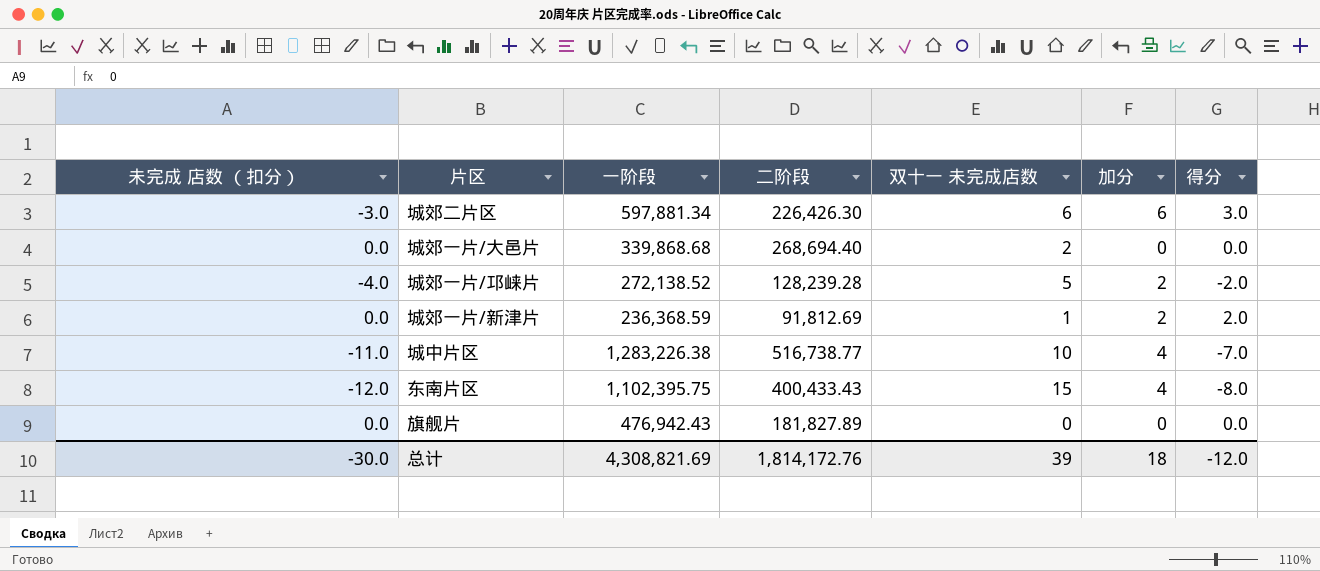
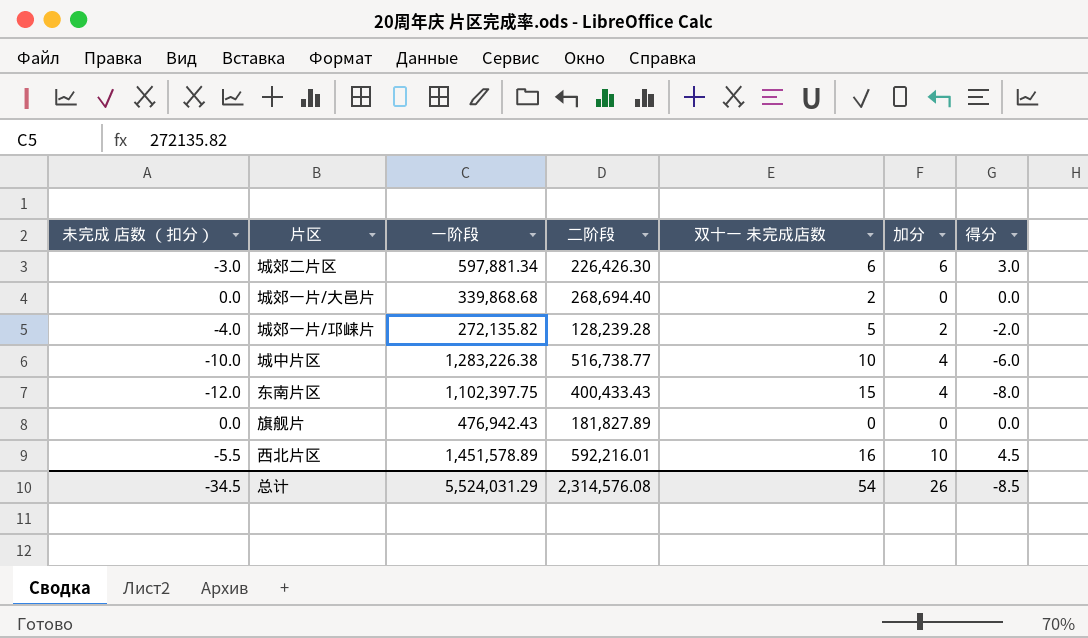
row 城郊一片/新津片: 0.0 | 236,368.59 | 91,812.69 | 1 | 2 | 2.0 -> none
城郊一片/邛崃片 | 一阶段: 272,138.52 -> 272,135.82
城中片区 | 未完成 店数 （扣分）: -11.0 -> -10.0
城中片区 | 得分: -7.0 -> -6.0
东南片区 | 一阶段: 1,102,395.75 -> 1,102,397.75
row 西北片区: none -> -5.5 | 1,451,578.89 | 592,216.01 | 16 | 10 | 4.5
总计 | 未完成 店数 （扣分）: -30.0 -> -34.5
总计 | 一阶段: 4,308,821.69 -> 5,524,031.29
总计 | 二阶段: 1,814,172.76 -> 2,314,576.08
总计 | 双十一 未完成店数: 39 -> 54
总计 | 加分: 18 -> 26
总计 | 得分: -12.0 -> -8.5

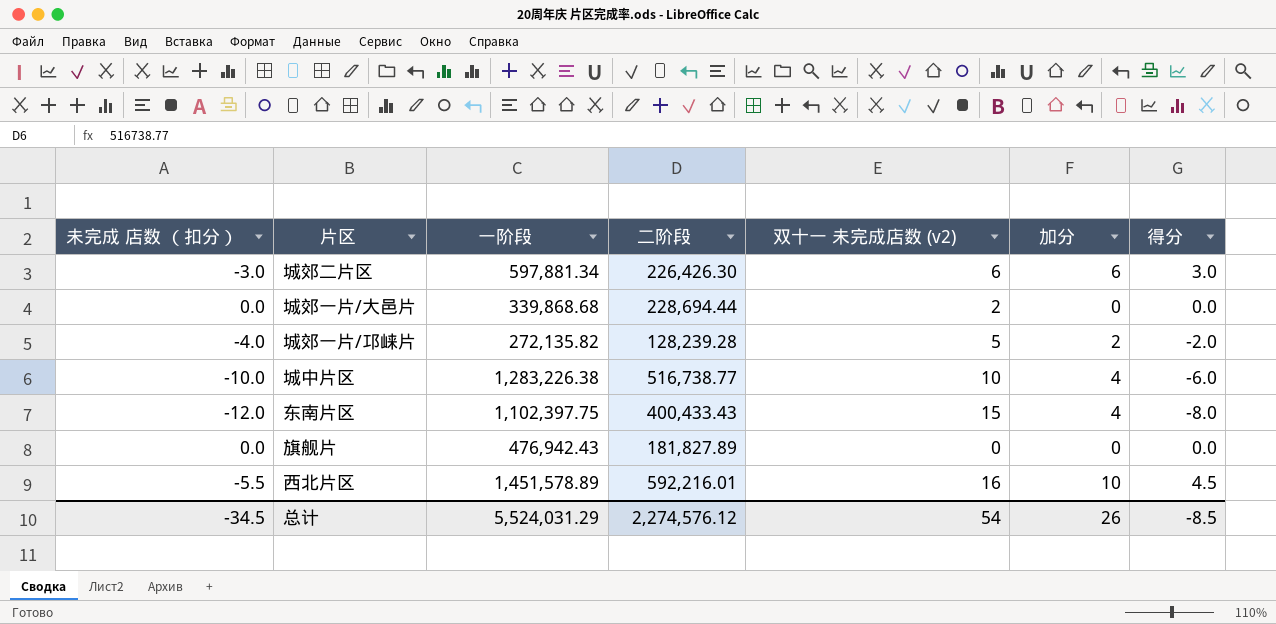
column name: 双十一 未完成店数 -> 双十一 未完成店数 (v2)
城郊一片/大邑片 | 二阶段: 268,694.40 -> 228,694.44
总计 | 二阶段: 2,314,576.08 -> 2,274,576.12

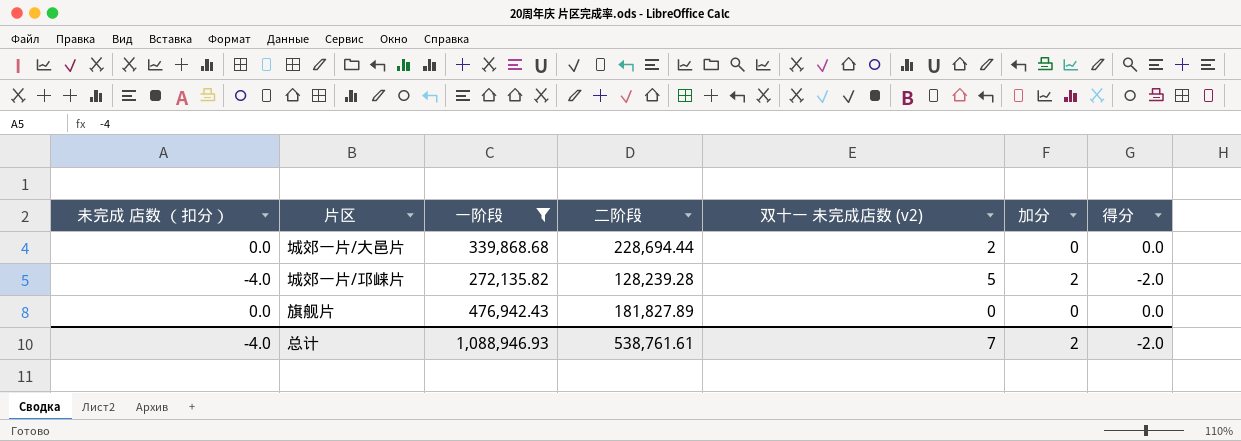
filter: none -> 一阶段 <= 476,942.43
总计 | 未完成 店数 （扣分）: -34.5 -> -4.0
总计 | 一阶段: 5,524,031.29 -> 1,088,946.93
总计 | 二阶段: 2,274,576.12 -> 538,761.61
总计 | 双十一 未完成店数 (v2): 54 -> 7
总计 | 加分: 26 -> 2
总计 | 得分: -8.5 -> -2.0

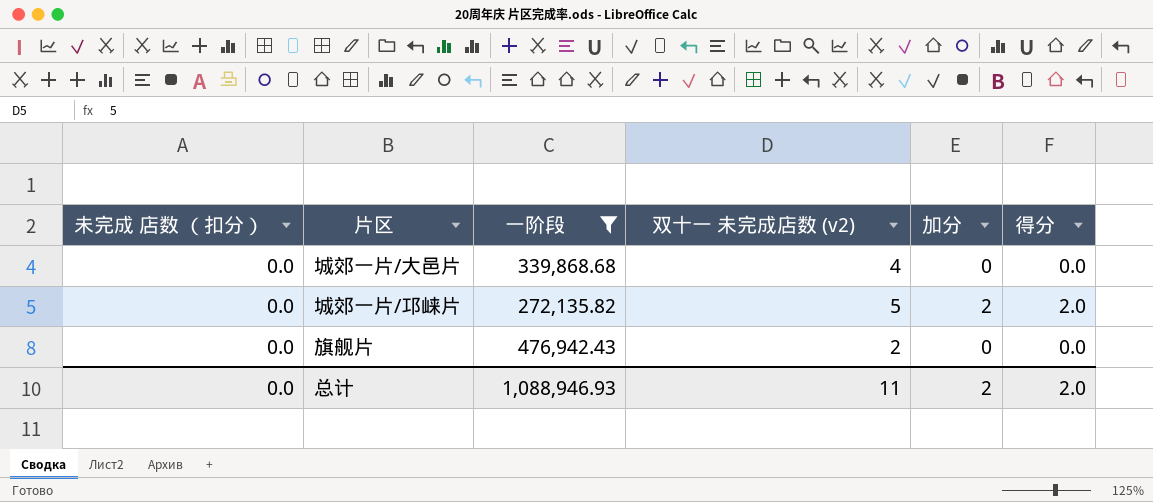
column 二阶段 | position: 4 -> none
城郊一片/大邑片 | 双十一 未完成店数 (v2): 2 -> 4
城郊一片/邛崃片 | 未完成 店数 （扣分）: -4.0 -> 0.0
城郊一片/邛崃片 | 得分: -2.0 -> 2.0
旗舰片 | 双十一 未完成店数 (v2): 0 -> 2
总计 | 未完成 店数 （扣分）: -4.0 -> 0.0
总计 | 双十一 未完成店数 (v2): 7 -> 11
总计 | 得分: -2.0 -> 2.0

